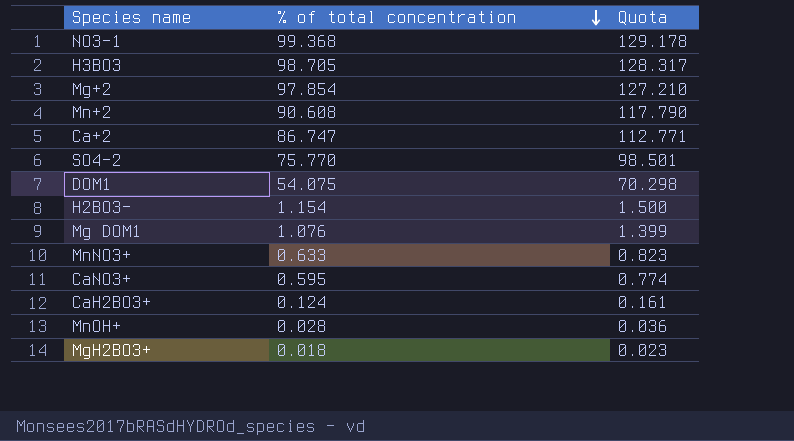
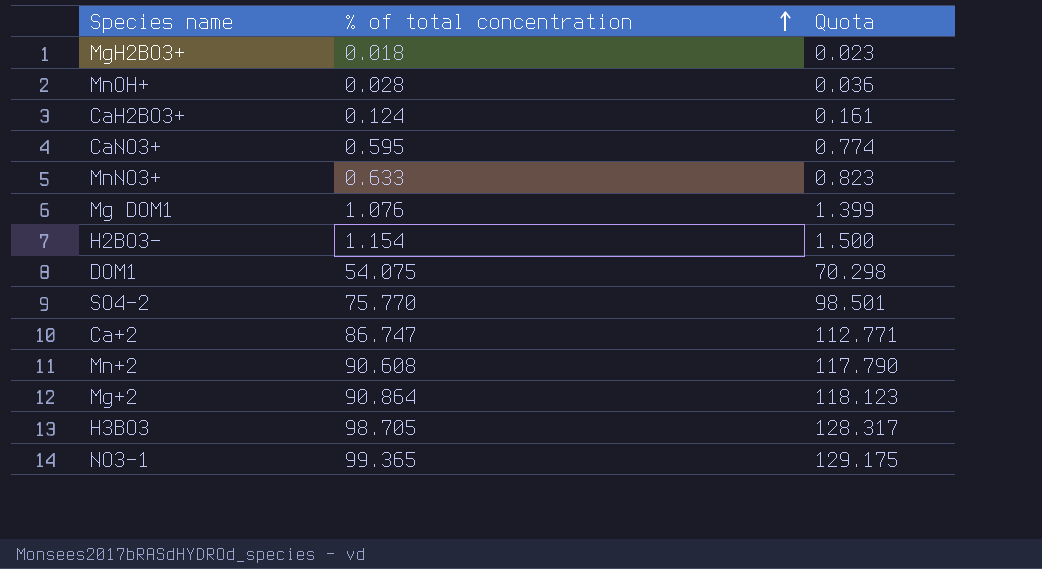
row order: % of total concentration descending -> % of total concentration ascending
Mg+2 | % of total concentration: 97.854 -> 90.864
Mg+2 | Quota: 127.210 -> 118.123
NO3-1 | % of total concentration: 99.368 -> 99.365
NO3-1 | Quota: 129.178 -> 129.175

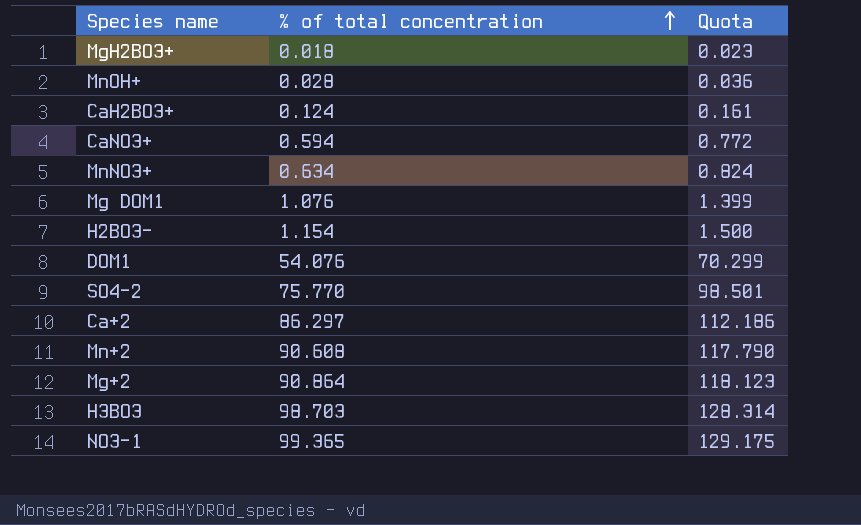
CaNO3+ | % of total concentration: 0.595 -> 0.594
CaNO3+ | Quota: 0.774 -> 0.772
MnNO3+ | % of total concentration: 0.633 -> 0.634
MnNO3+ | Quota: 0.823 -> 0.824
DOM1 | % of total concentration: 54.075 -> 54.076
DOM1 | Quota: 70.298 -> 70.299
Ca+2 | % of total concentration: 86.747 -> 86.297
Ca+2 | Quota: 112.771 -> 112.186
H3BO3 | % of total concentration: 98.705 -> 98.703
H3BO3 | Quota: 128.317 -> 128.314

